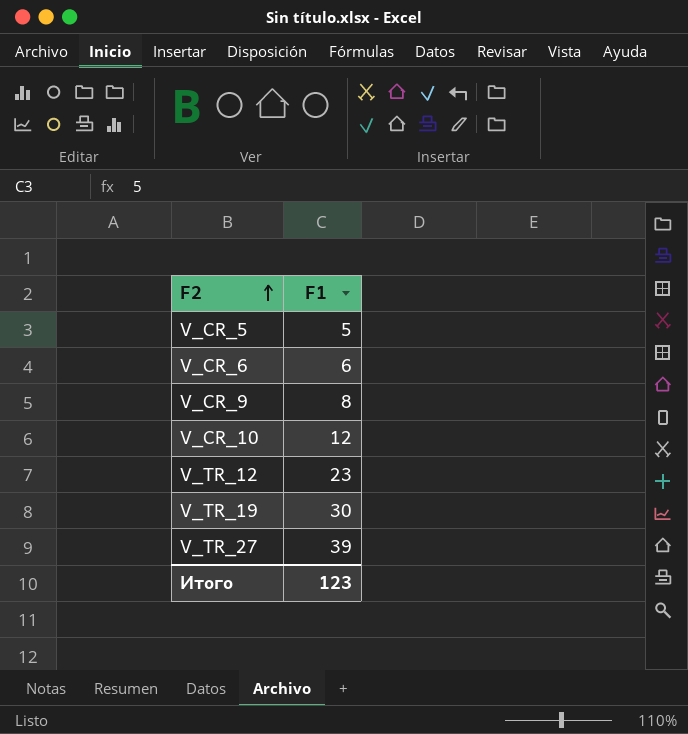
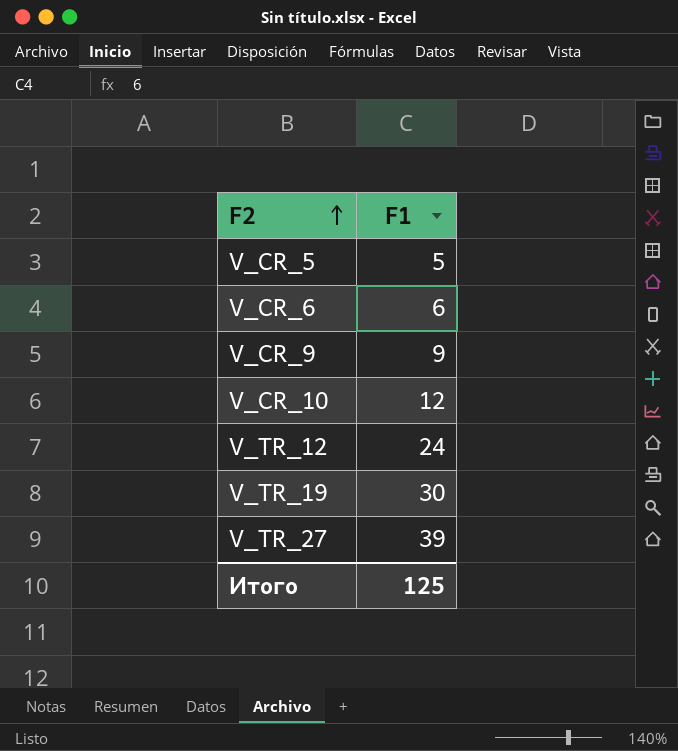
V_CR_9 | F1: 8 -> 9
V_TR_12 | F1: 23 -> 24
Итого | F1: 123 -> 125

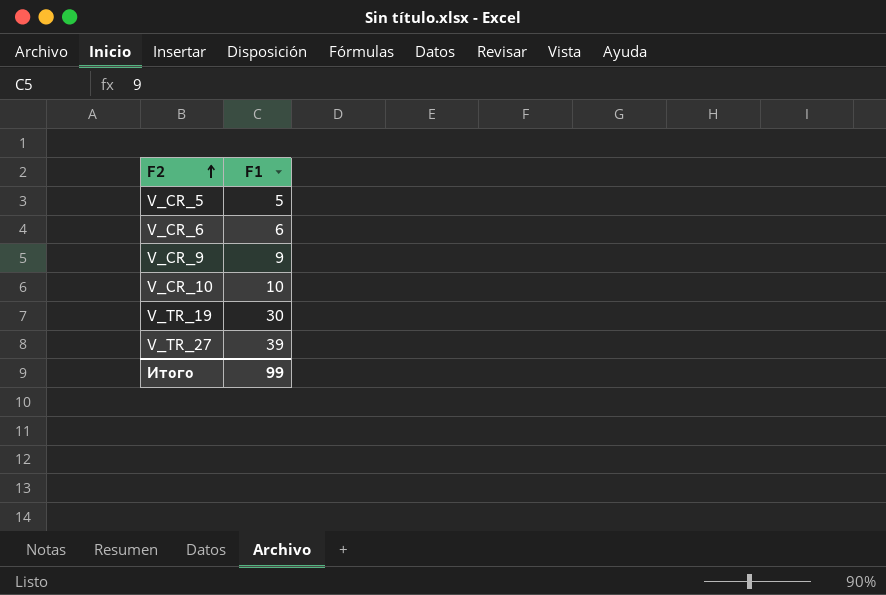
row V_TR_12: 24 -> none
V_CR_10 | F1: 12 -> 10
Итого | F1: 125 -> 99

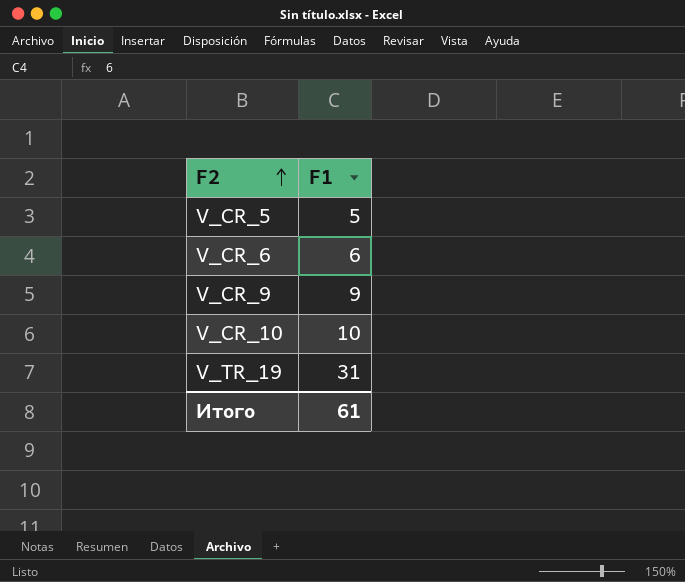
row V_TR_27: 39 -> none
V_TR_19 | F1: 30 -> 31
Итого | F1: 99 -> 61

